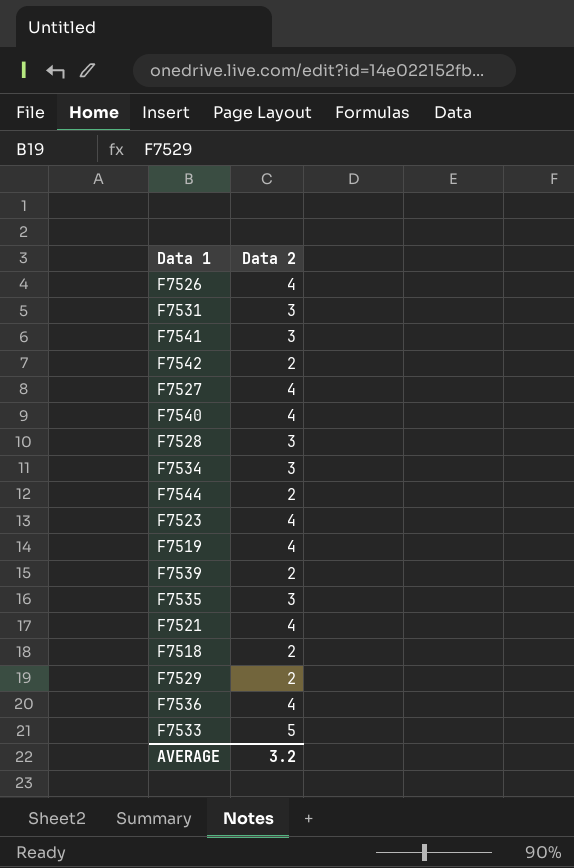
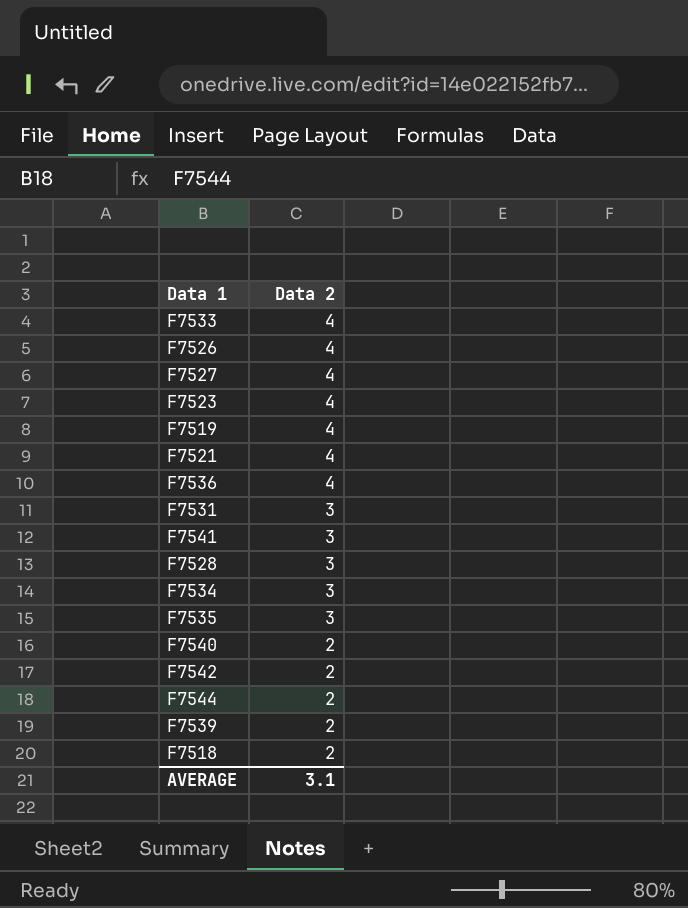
row order: none -> Data 2 descending
row F7529: 2 -> none
F7533 | Data 2: 5 -> 4
F7540 | Data 2: 4 -> 2
AVERAGE | Data 2: 3.2 -> 3.1

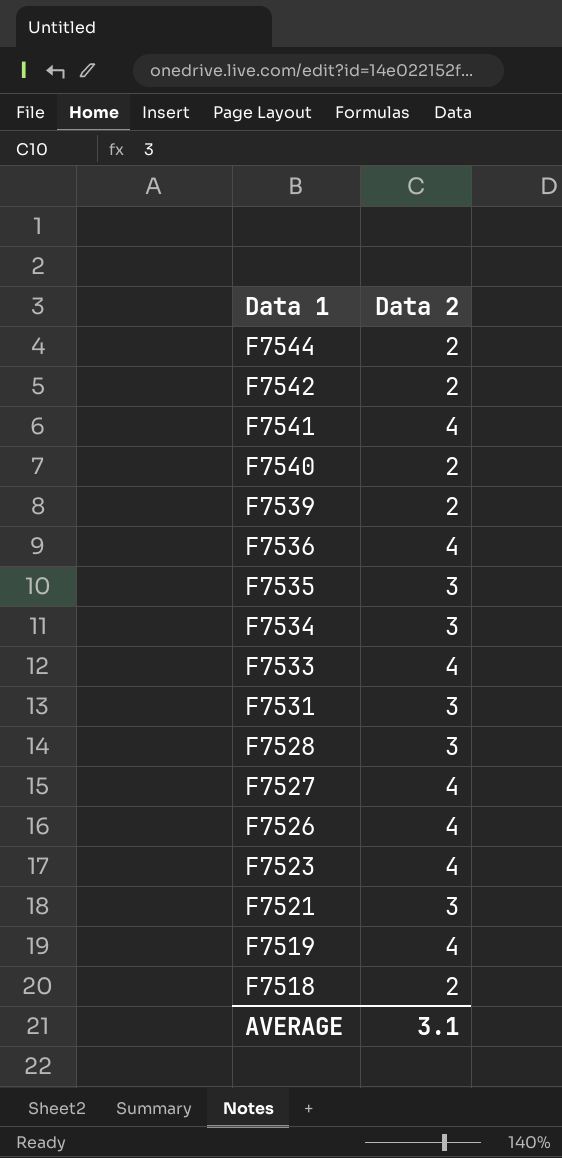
row order: Data 2 descending -> Data 1 descending
F7541 | Data 2: 3 -> 4
F7521 | Data 2: 4 -> 3

